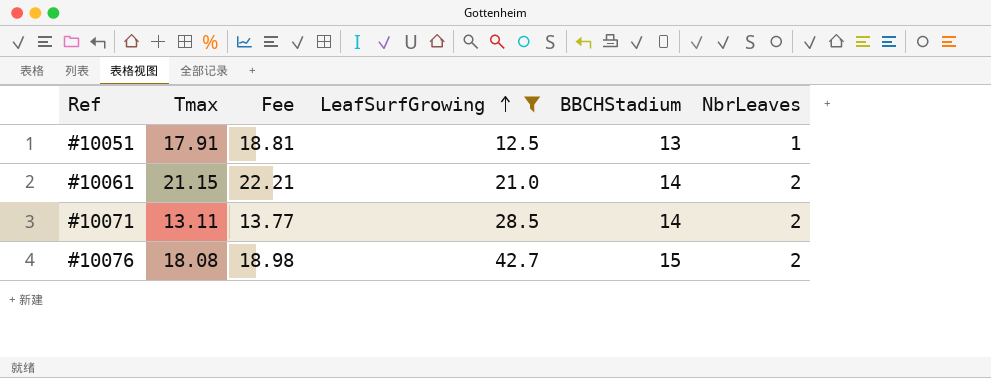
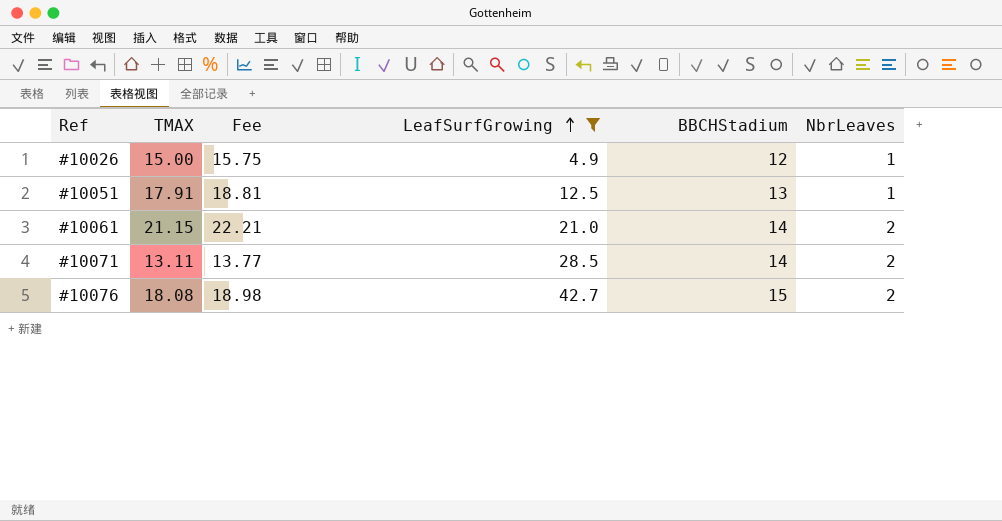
column name: Tmax -> TMAX
row #10026: none -> 15.00 | 15.75 | 4.9 | 12 | 1

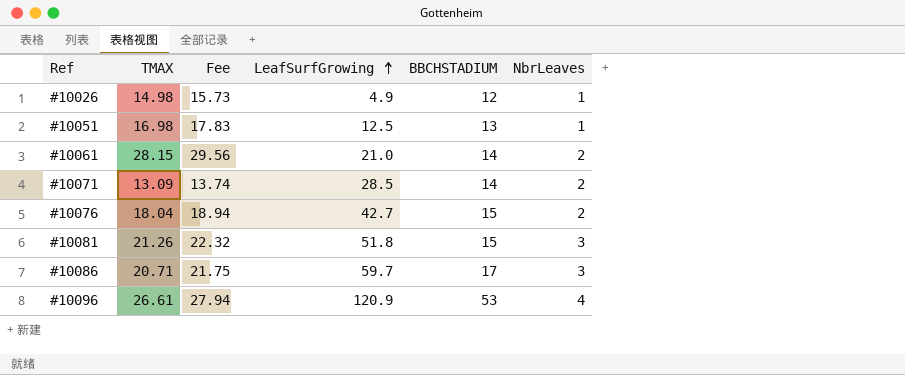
filter: LeafSurfGrowing <= 42.7 -> none
column name: BBCHStadium -> BBCHSTADIUM
#10026 | TMAX: 15.00 -> 14.98
#10026 | Fee: 15.75 -> 15.73
#10051 | TMAX: 17.91 -> 16.98
#10051 | Fee: 18.81 -> 17.83
#10061 | TMAX: 21.15 -> 28.15
#10061 | Fee: 22.21 -> 29.56
#10071 | TMAX: 13.11 -> 13.09
#10071 | Fee: 13.77 -> 13.74
#10076 | TMAX: 18.08 -> 18.04
#10076 | Fee: 18.98 -> 18.94

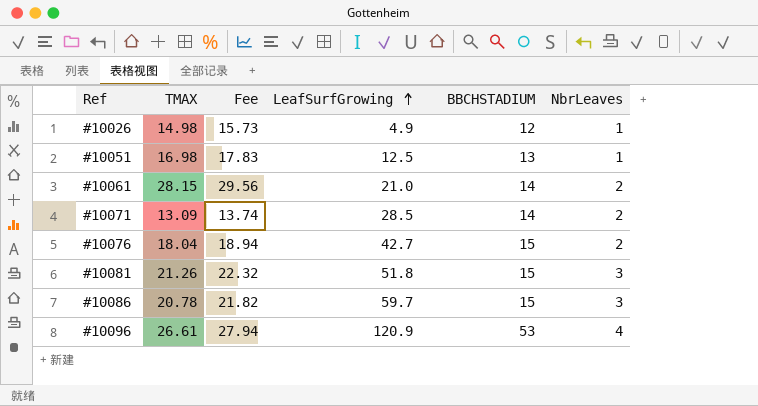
#10086 | TMAX: 20.71 -> 20.78
#10086 | Fee: 21.75 -> 21.82
#10086 | BBCHSTADIUM: 17 -> 15

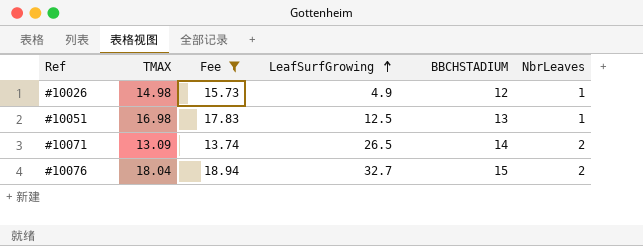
filter: none -> Fee <= 18.94
#10071 | LeafSurfGrowing: 28.5 -> 26.5
#10076 | LeafSurfGrowing: 42.7 -> 32.7

